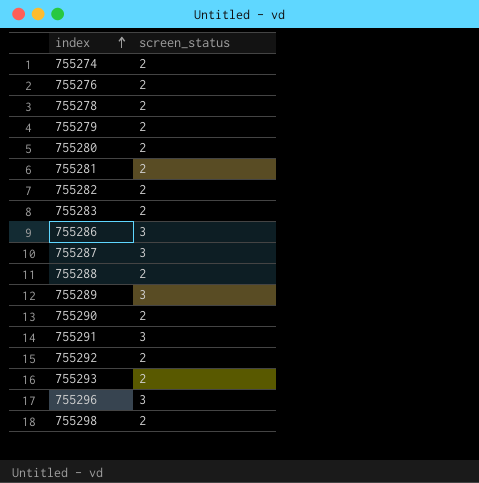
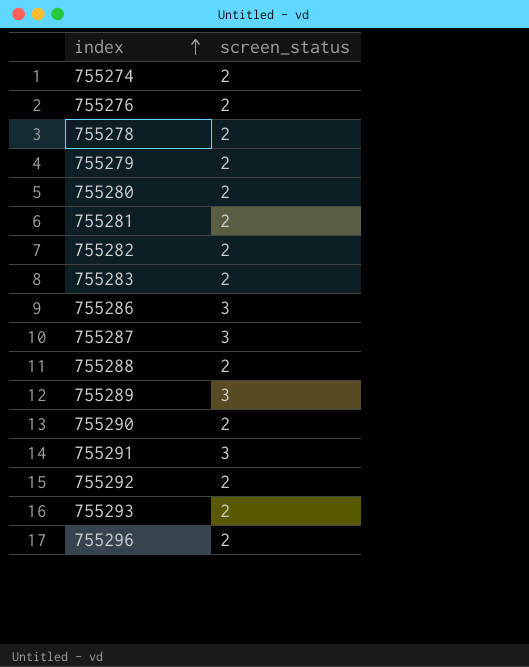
row 755298: 2 -> none
755296 | screen_status: 3 -> 2

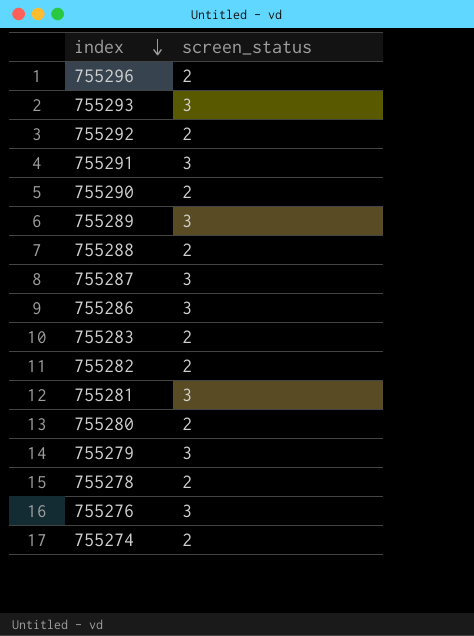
row order: index ascending -> index descending
755293 | screen_status: 2 -> 3
755281 | screen_status: 2 -> 3
755279 | screen_status: 2 -> 3
755276 | screen_status: 2 -> 3

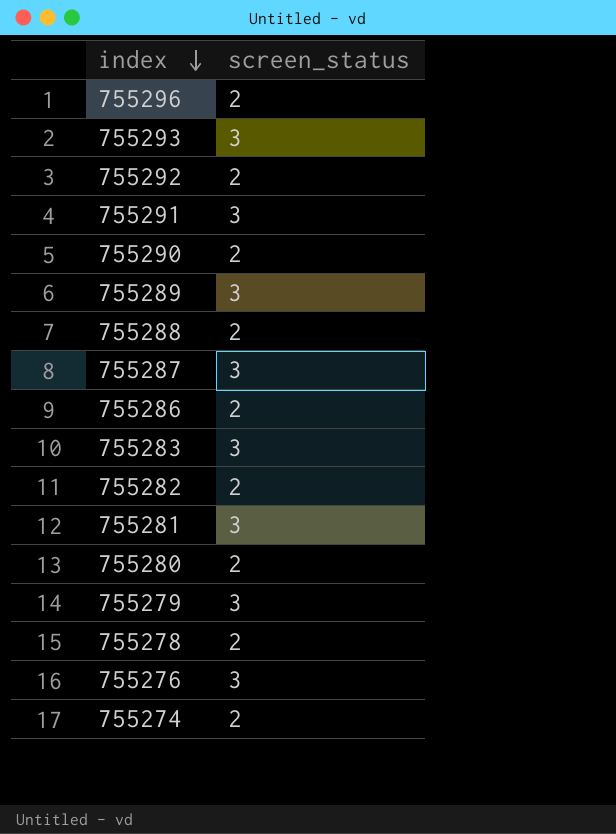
755286 | screen_status: 3 -> 2
755283 | screen_status: 2 -> 3

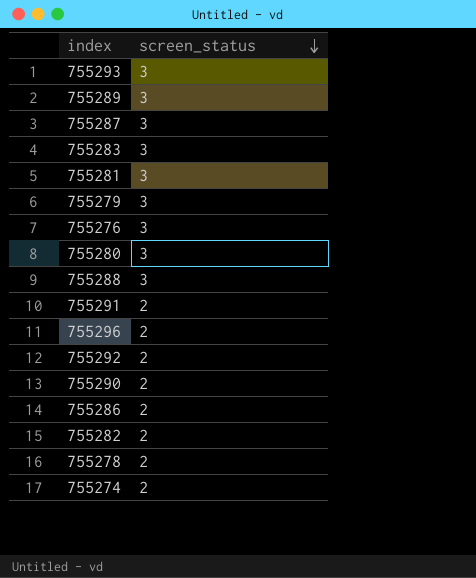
row order: index descending -> screen_status descending
755280 | screen_status: 2 -> 3
755288 | screen_status: 2 -> 3
755291 | screen_status: 3 -> 2

